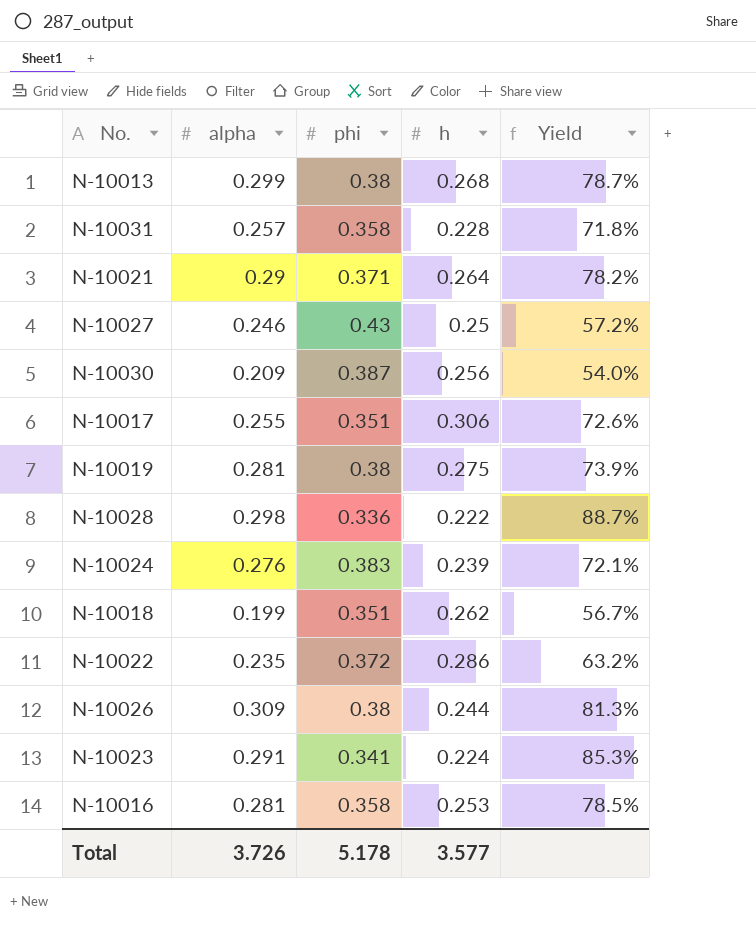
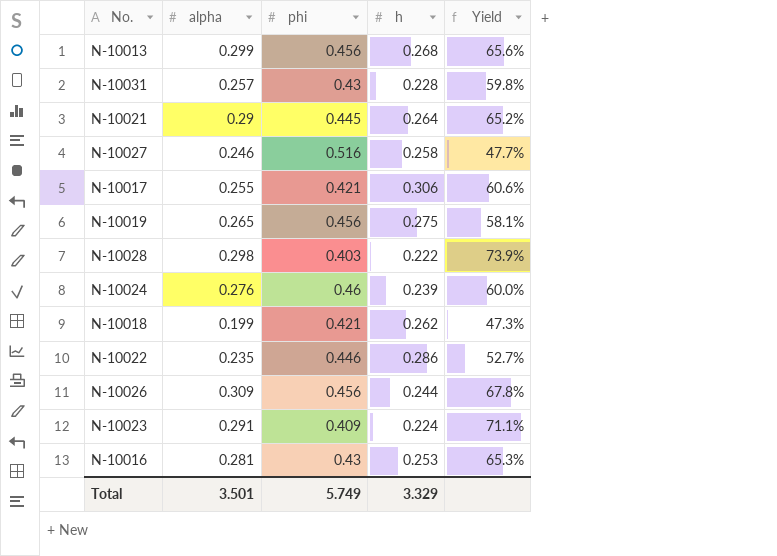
row N-10030: 0.209 | 0.387 | 0.256 | 54.0% -> none
N-10013 | phi: 0.38 -> 0.456
N-10013 | Yield: 78.7% -> 65.6%
N-10031 | phi: 0.358 -> 0.43
N-10031 | Yield: 71.8% -> 59.8%
N-10021 | phi: 0.371 -> 0.445
N-10021 | Yield: 78.2% -> 65.2%
N-10027 | phi: 0.43 -> 0.516
N-10027 | h: 0.25 -> 0.258
N-10027 | Yield: 57.2% -> 47.7%
N-10017 | phi: 0.351 -> 0.421
N-10017 | Yield: 72.6% -> 60.6%
N-10019 | alpha: 0.281 -> 0.265
N-10019 | phi: 0.38 -> 0.456
N-10019 | Yield: 73.9% -> 58.1%
N-10028 | phi: 0.336 -> 0.403
N-10028 | Yield: 88.7% -> 73.9%
N-10024 | phi: 0.383 -> 0.46
N-10024 | Yield: 72.1% -> 60.0%
N-10018 | phi: 0.351 -> 0.421
N-10018 | Yield: 56.7% -> 47.3%
N-10022 | phi: 0.372 -> 0.446
N-10022 | Yield: 63.2% -> 52.7%
N-10026 | phi: 0.38 -> 0.456
N-10026 | Yield: 81.3% -> 67.8%
N-10023 | phi: 0.341 -> 0.409
N-10023 | Yield: 85.3% -> 71.1%
N-10016 | phi: 0.358 -> 0.43
N-10016 | Yield: 78.5% -> 65.3%
Total | alpha: 3.726 -> 3.501
Total | phi: 5.178 -> 5.749
Total | h: 3.577 -> 3.329

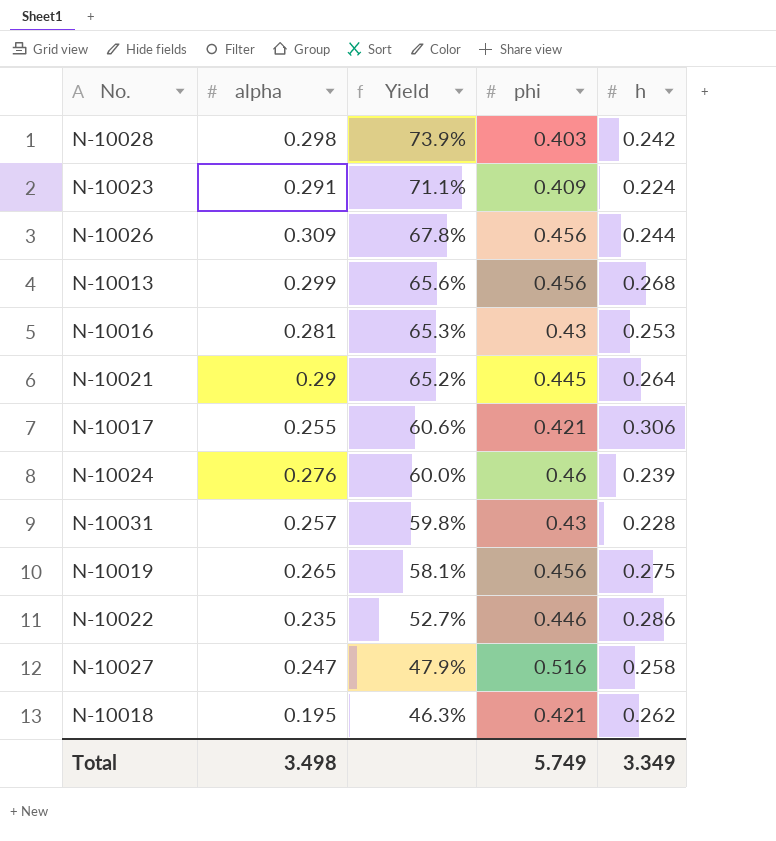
row order: none -> Yield descending
column Yield | position: 5 -> 3
N-10028 | h: 0.222 -> 0.242
N-10027 | alpha: 0.246 -> 0.247
N-10027 | Yield: 47.7% -> 47.9%
N-10018 | alpha: 0.199 -> 0.195
N-10018 | Yield: 47.3% -> 46.3%
Total | alpha: 3.501 -> 3.498
Total | h: 3.329 -> 3.349

